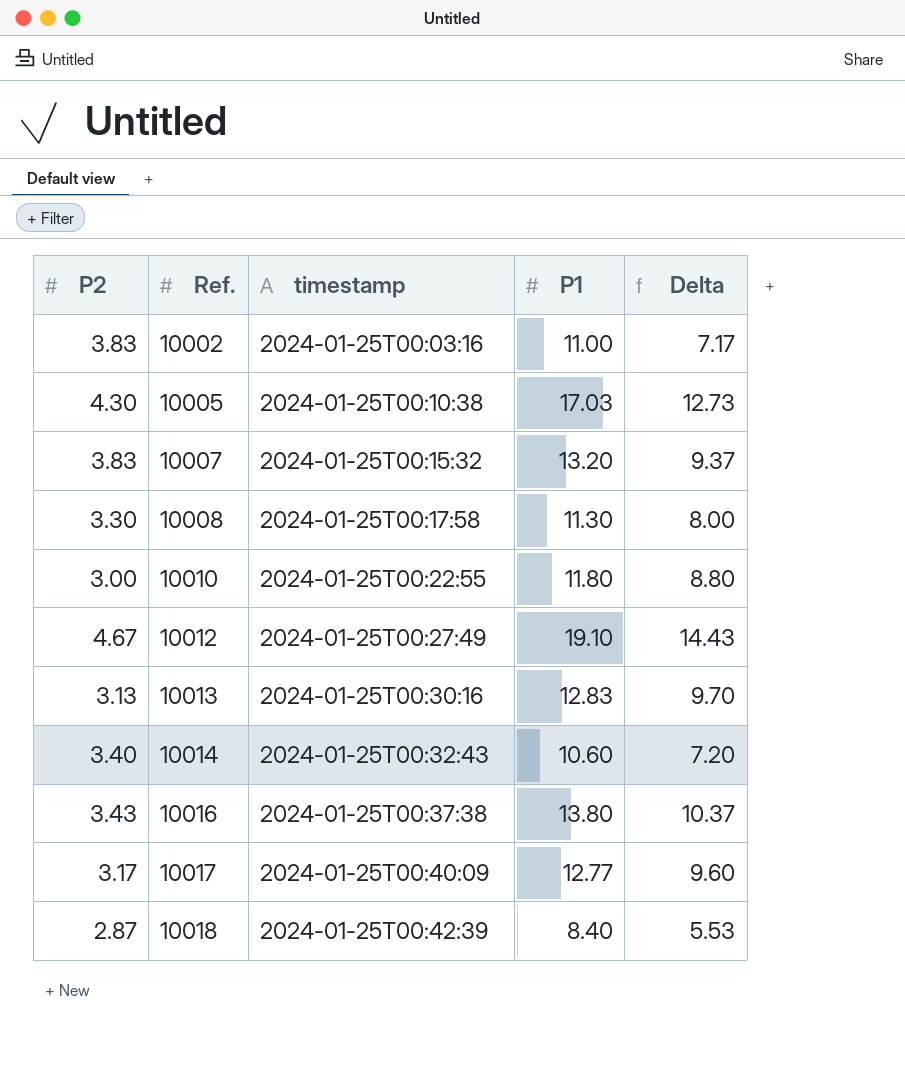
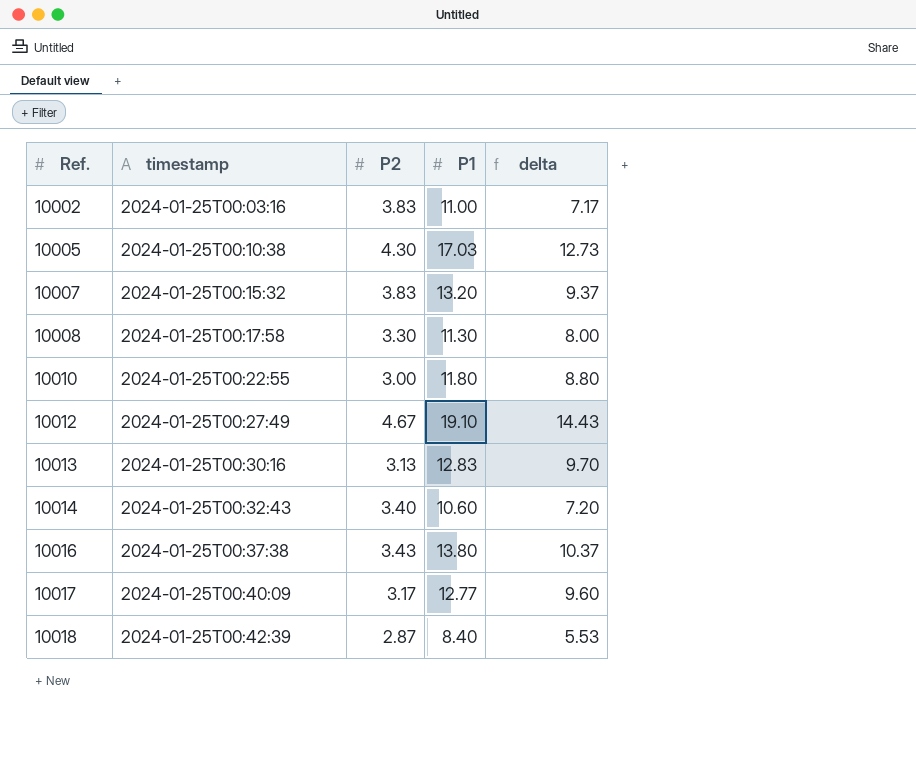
column P2 | position: 1 -> 3
column name: Delta -> delta

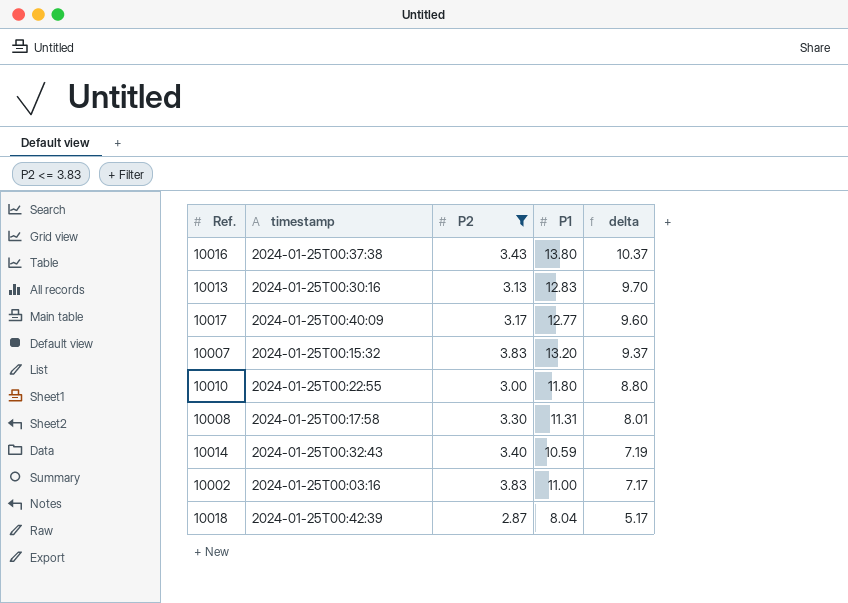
filter: none -> P2 <= 3.83
row order: Ref. ascending -> delta descending
10008 | P1: 11.30 -> 11.31
10008 | delta: 8.00 -> 8.01
10014 | P1: 10.60 -> 10.59
10014 | delta: 7.20 -> 7.19
10018 | P1: 8.40 -> 8.04
10018 | delta: 5.53 -> 5.17

